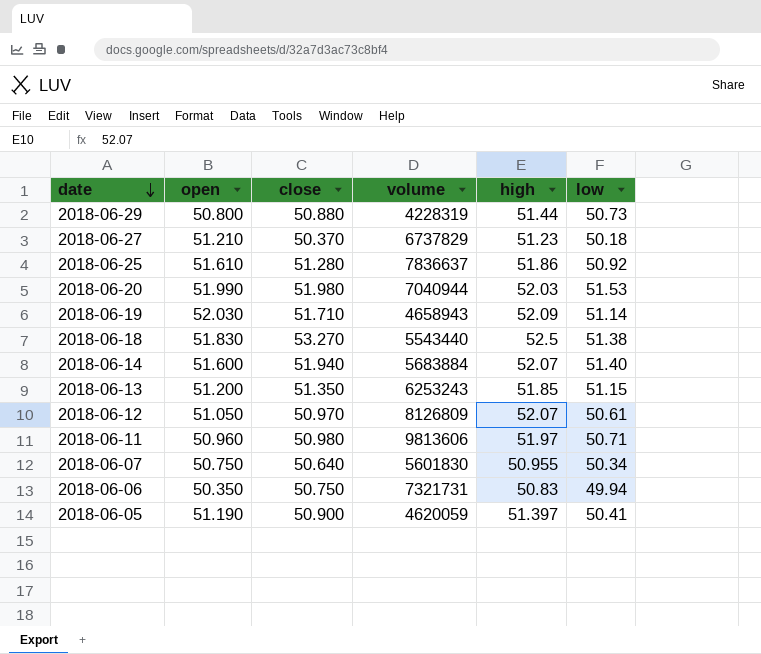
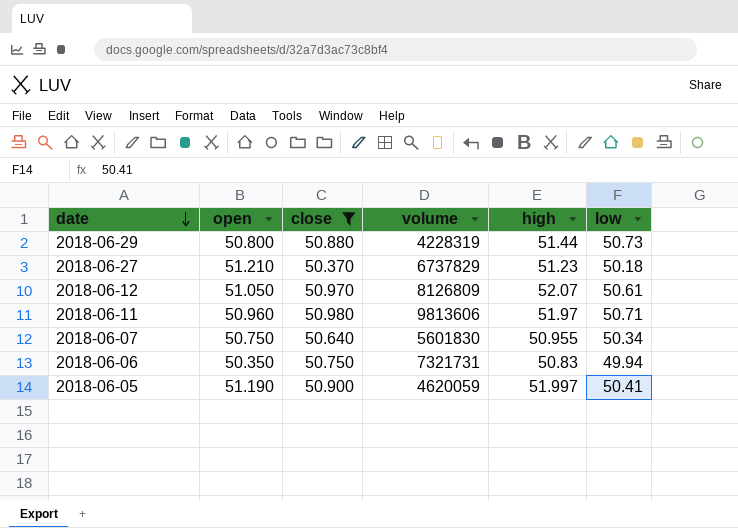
filter: none -> close <= 50.980
2018-06-05 | high: 51.397 -> 51.997

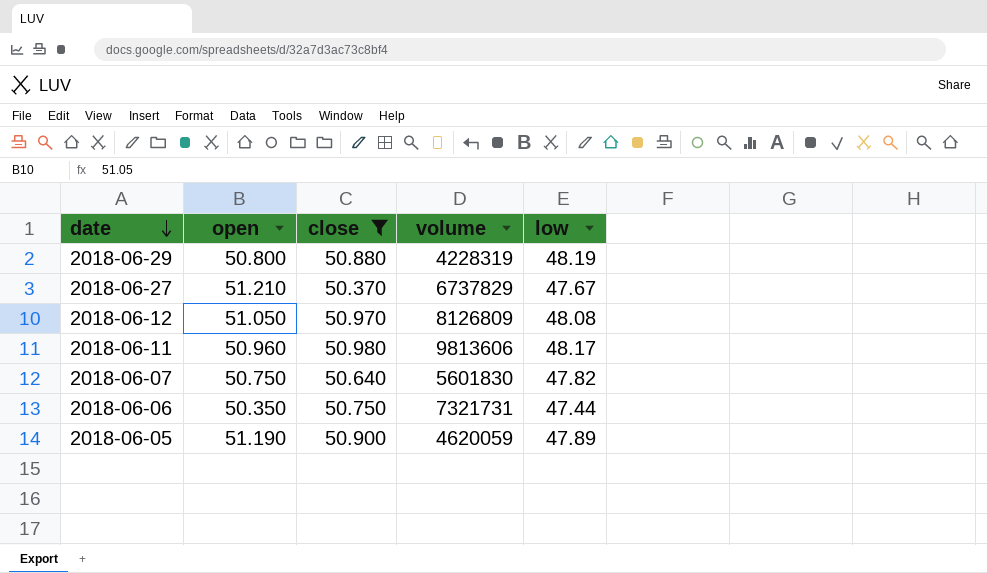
column high | position: 5 -> none
2018-06-29 | low: 50.73 -> 48.19
2018-06-27 | low: 50.18 -> 47.67
2018-06-12 | low: 50.61 -> 48.08
2018-06-11 | low: 50.71 -> 48.17
2018-06-07 | low: 50.34 -> 47.82
2018-06-06 | low: 49.94 -> 47.44
2018-06-05 | low: 50.41 -> 47.89

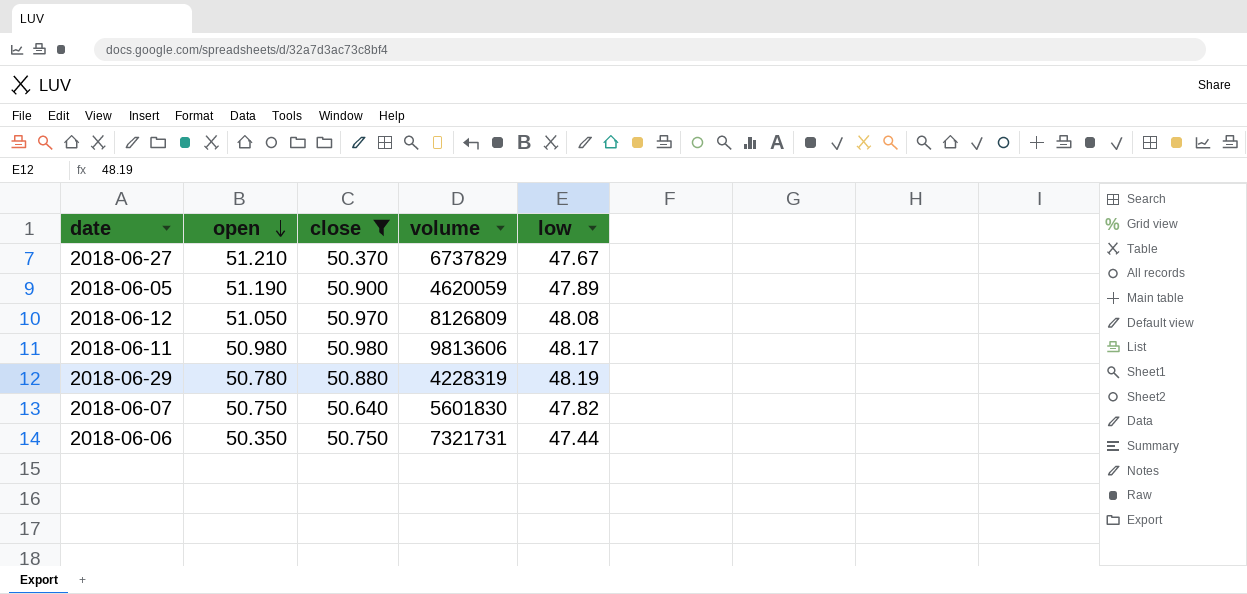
row order: date descending -> open descending
2018-06-11 | open: 50.960 -> 50.980
2018-06-29 | open: 50.800 -> 50.780

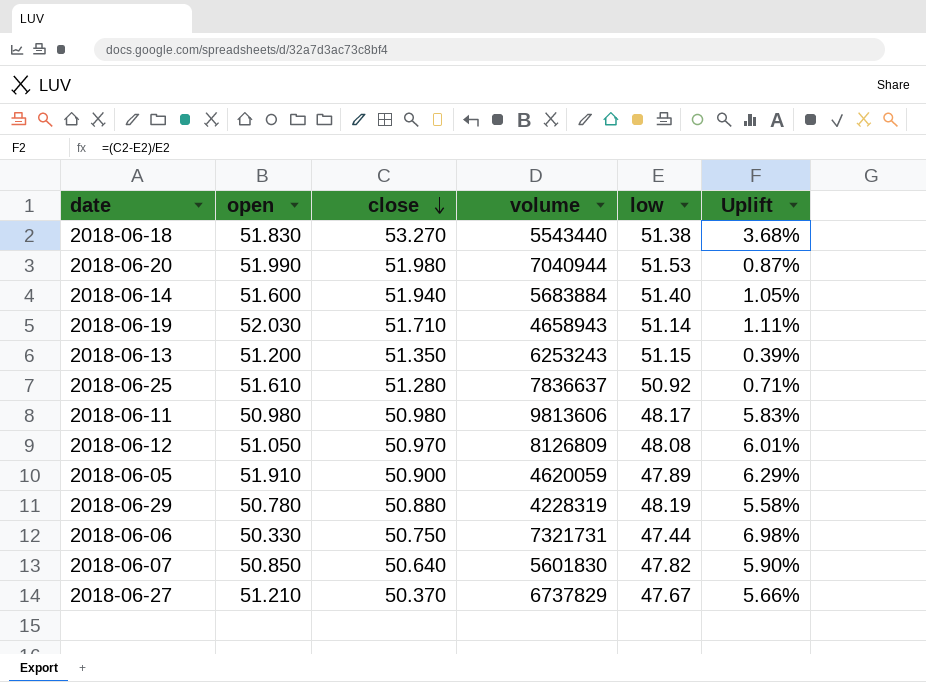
filter: close <= 50.980 -> none
row order: open descending -> close descending
column Uplift | formula: none -> ([close] - [low]) / [low]
2018-06-05 | open: 51.190 -> 51.910
2018-06-06 | open: 50.350 -> 50.330
2018-06-07 | open: 50.750 -> 50.850

